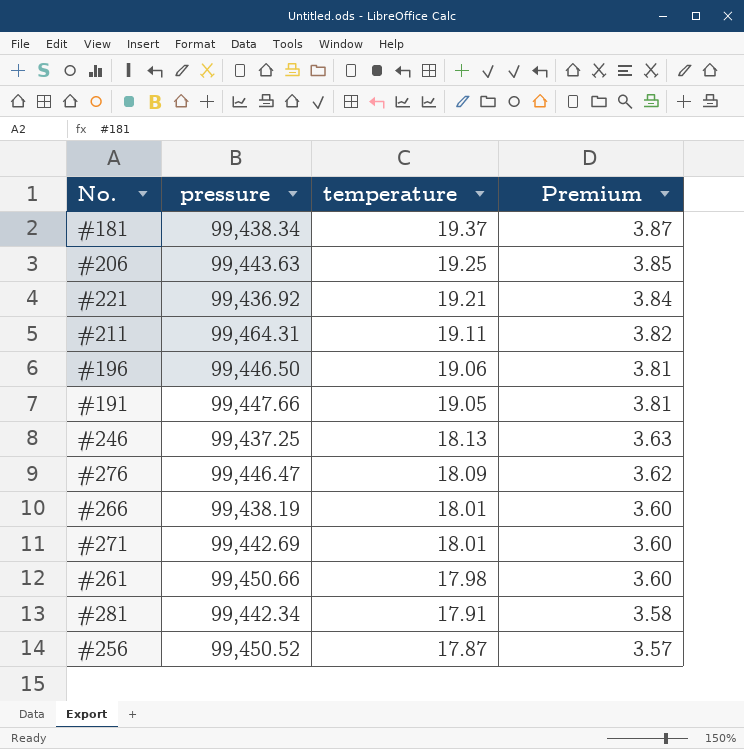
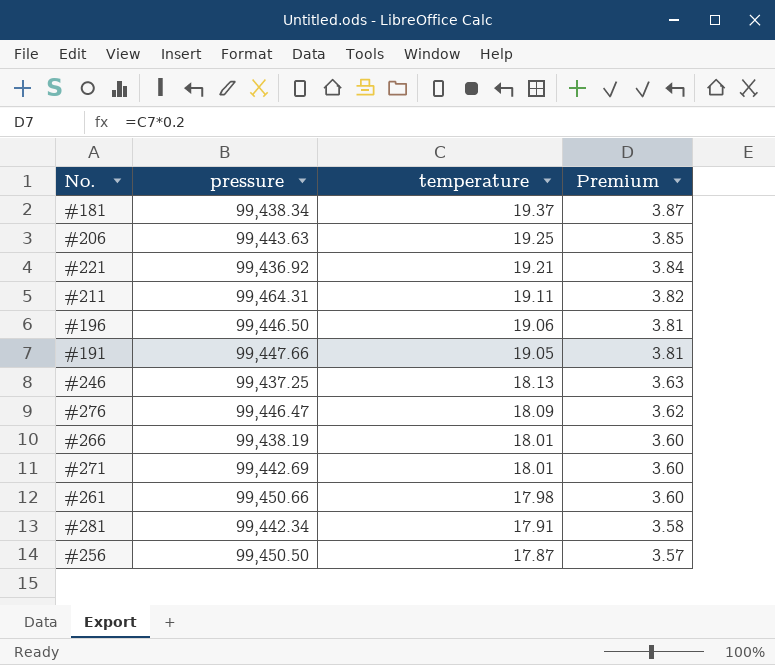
#256 | pressure: 99,450.52 -> 99,450.50

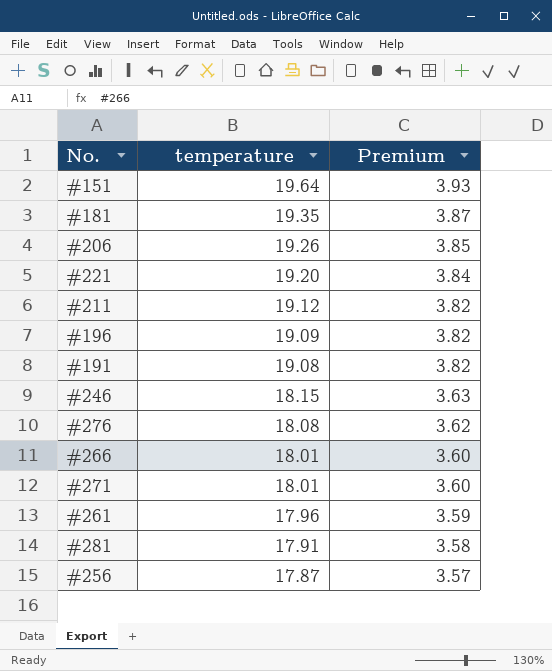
column pressure | position: 2 -> none
row #151: none -> 19.64 | 3.93
#181 | temperature: 19.37 -> 19.35
#206 | temperature: 19.25 -> 19.26
#221 | temperature: 19.21 -> 19.20
#211 | temperature: 19.11 -> 19.12
#196 | temperature: 19.06 -> 19.09
#196 | Premium: 3.81 -> 3.82
#191 | temperature: 19.05 -> 19.08
#191 | Premium: 3.81 -> 3.82
#246 | temperature: 18.13 -> 18.15
#276 | temperature: 18.09 -> 18.08
#261 | temperature: 17.98 -> 17.96
#261 | Premium: 3.60 -> 3.59

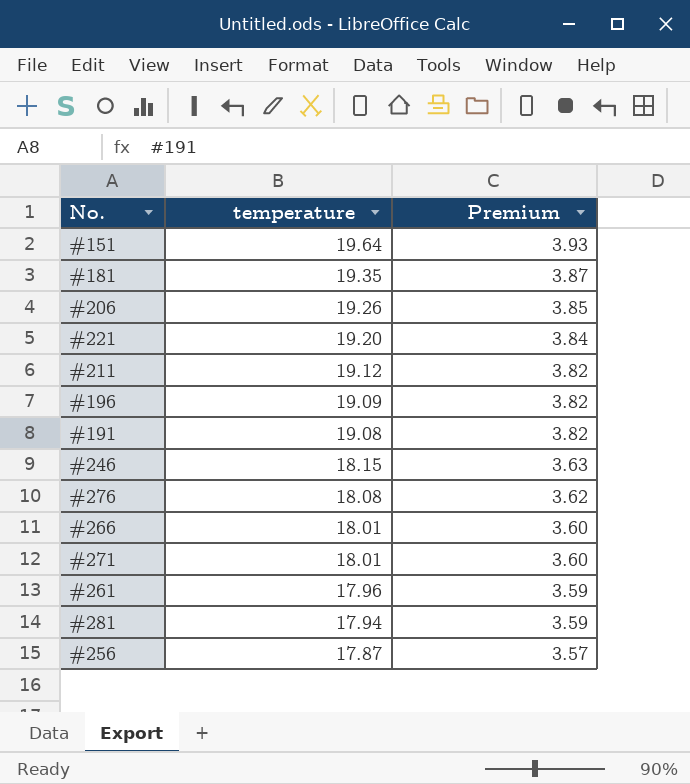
#281 | temperature: 17.91 -> 17.94
#281 | Premium: 3.58 -> 3.59

